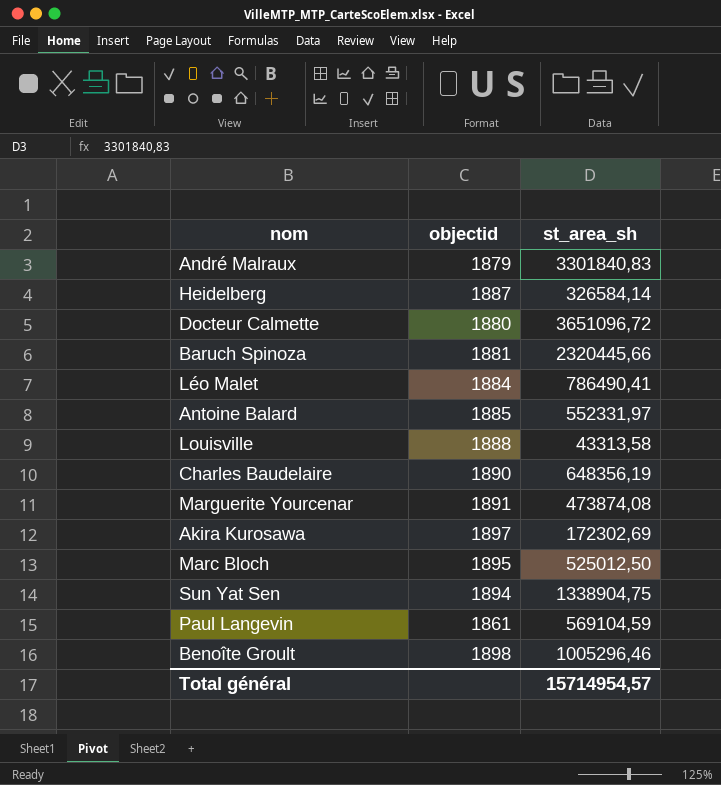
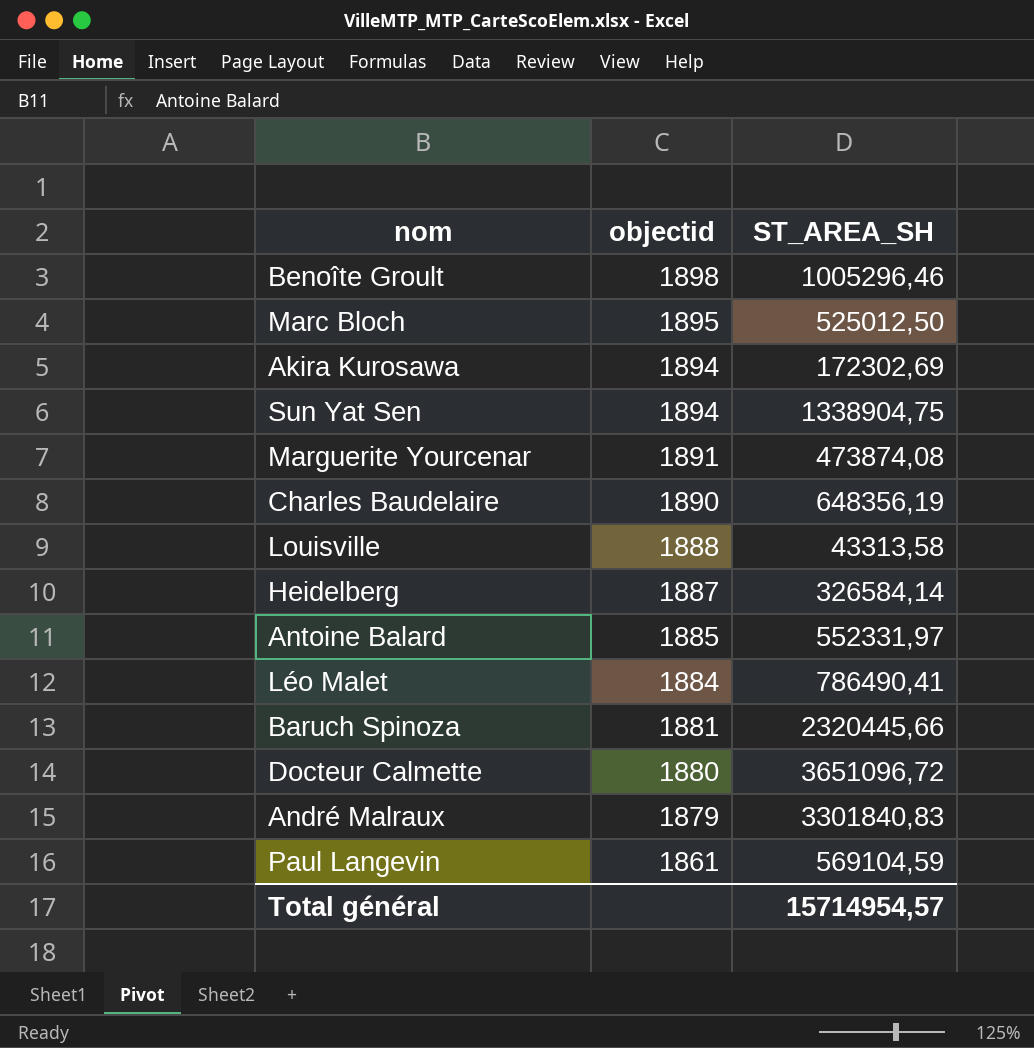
row order: none -> objectid descending
column name: st_area_sh -> ST_AREA_SH
Akira Kurosawa | objectid: 1897 -> 1894

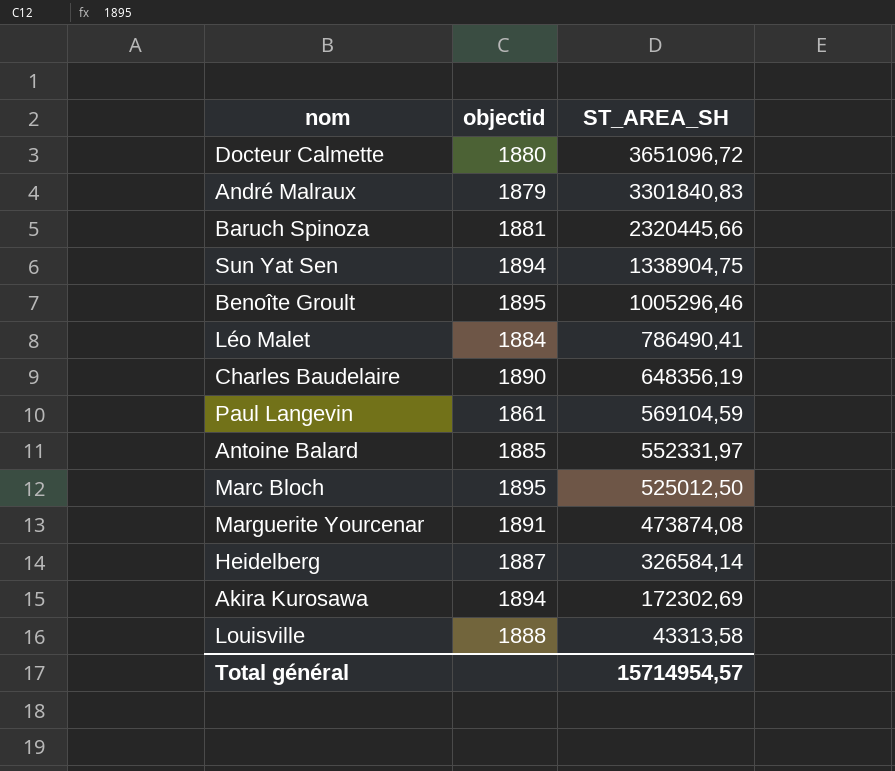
row order: objectid descending -> ST_AREA_SH descending
Benoîte Groult | objectid: 1898 -> 1895

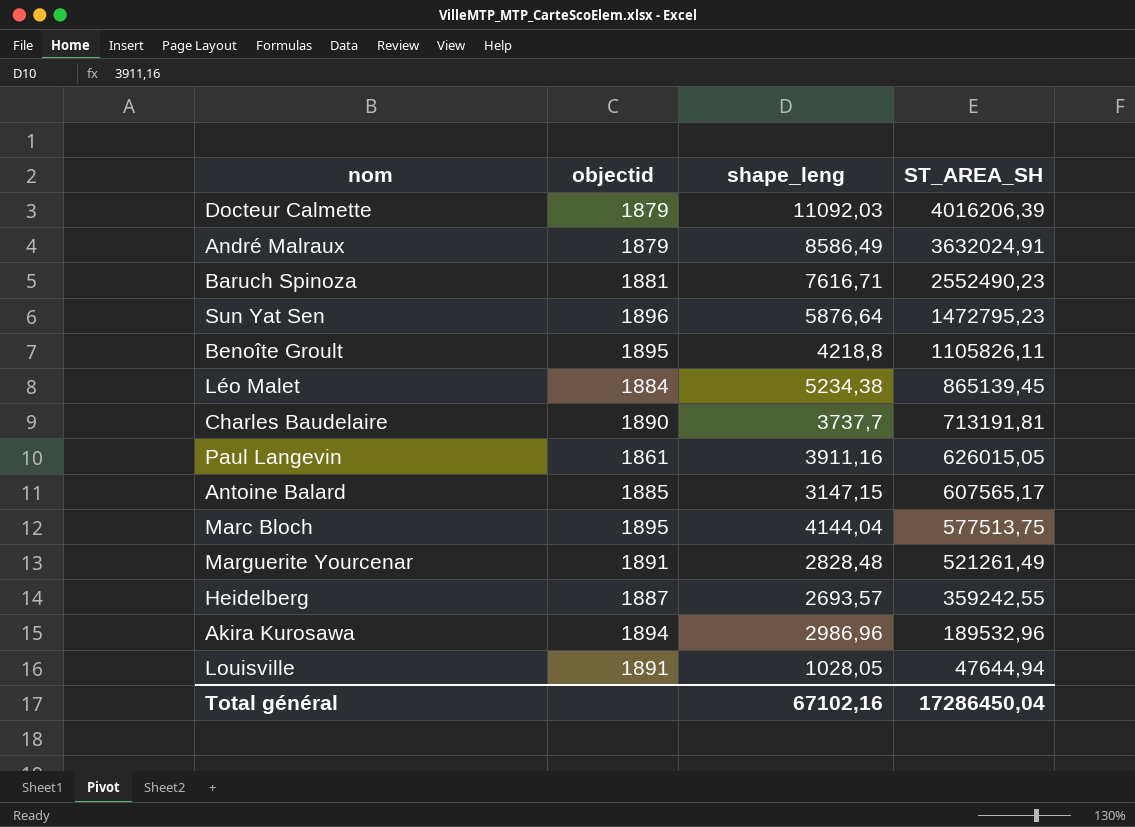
column shape_leng | position: none -> 3
Docteur Calmette | objectid: 1880 -> 1879
Docteur Calmette | ST_AREA_SH: 3651096,72 -> 4016206,39
André Malraux | ST_AREA_SH: 3301840,83 -> 3632024,91
Baruch Spinoza | ST_AREA_SH: 2320445,66 -> 2552490,23
Sun Yat Sen | objectid: 1894 -> 1896
Sun Yat Sen | ST_AREA_SH: 1338904,75 -> 1472795,23
Benoîte Groult | ST_AREA_SH: 1005296,46 -> 1105826,11
Léo Malet | ST_AREA_SH: 786490,41 -> 865139,45
Charles Baudelaire | ST_AREA_SH: 648356,19 -> 713191,81
Paul Langevin | ST_AREA_SH: 569104,59 -> 626015,05
Antoine Balard | ST_AREA_SH: 552331,97 -> 607565,17
Marc Bloch | ST_AREA_SH: 525012,50 -> 577513,75
Marguerite Yourcenar | ST_AREA_SH: 473874,08 -> 521261,49
Heidelberg | ST_AREA_SH: 326584,14 -> 359242,55
Akira Kurosawa | ST_AREA_SH: 172302,69 -> 189532,96
Louisville | objectid: 1888 -> 1891
Louisville | ST_AREA_SH: 43313,58 -> 47644,94
Total général | ST_AREA_SH: 15714954,57 -> 17286450,04

